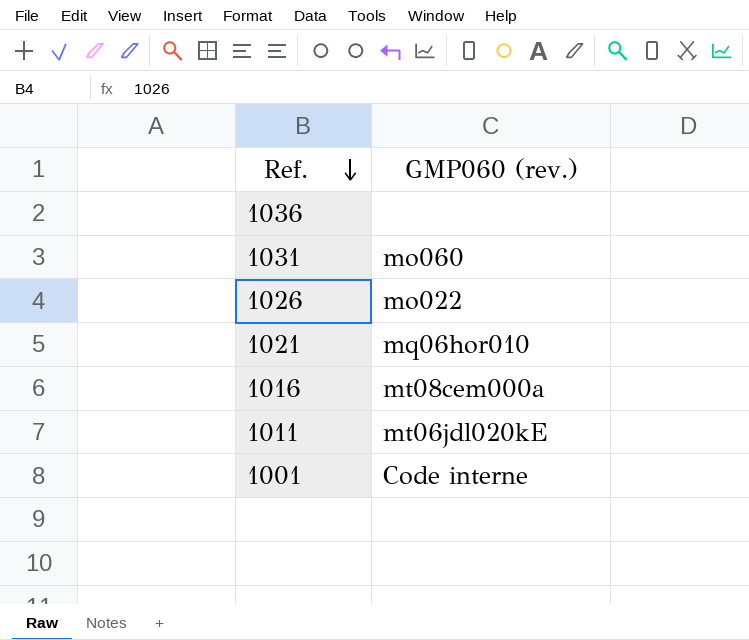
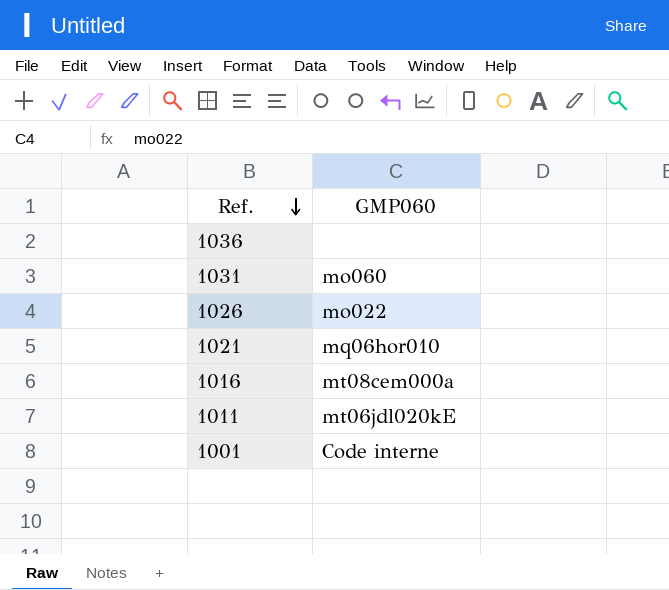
column name: GMP060 (rev.) -> GMP060

